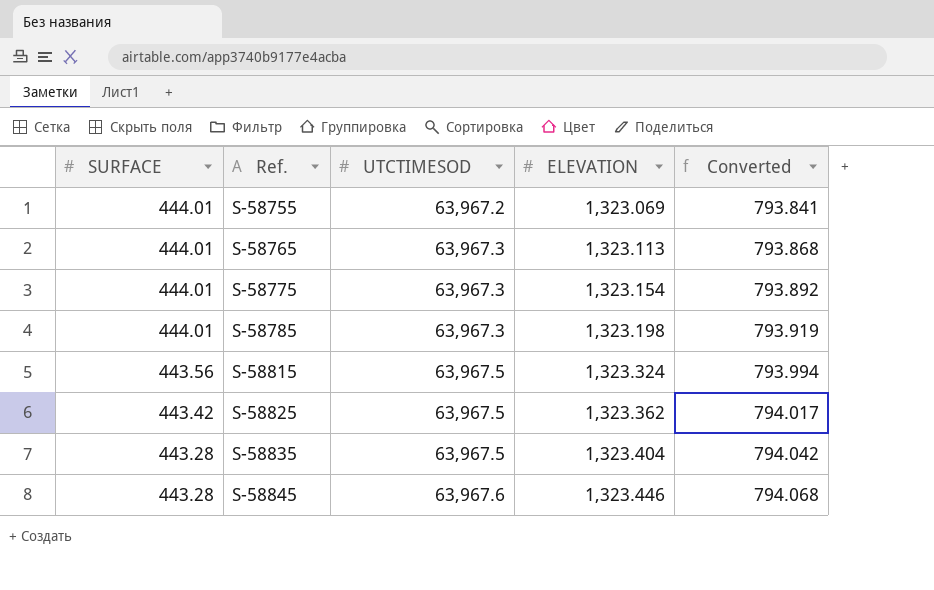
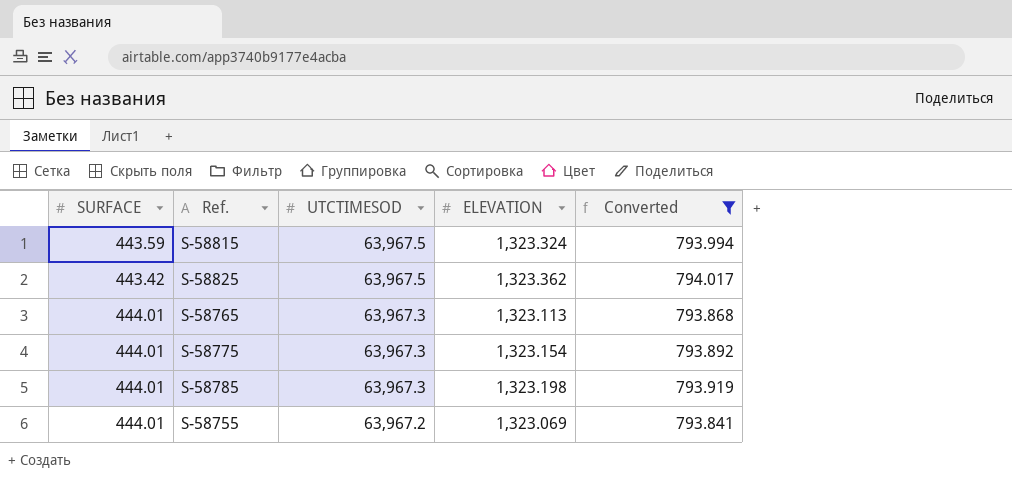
filter: none -> Converted <= 794.017
row order: SURFACE descending -> UTCTIMESOD descending
S-58815 | SURFACE: 443.56 -> 443.59

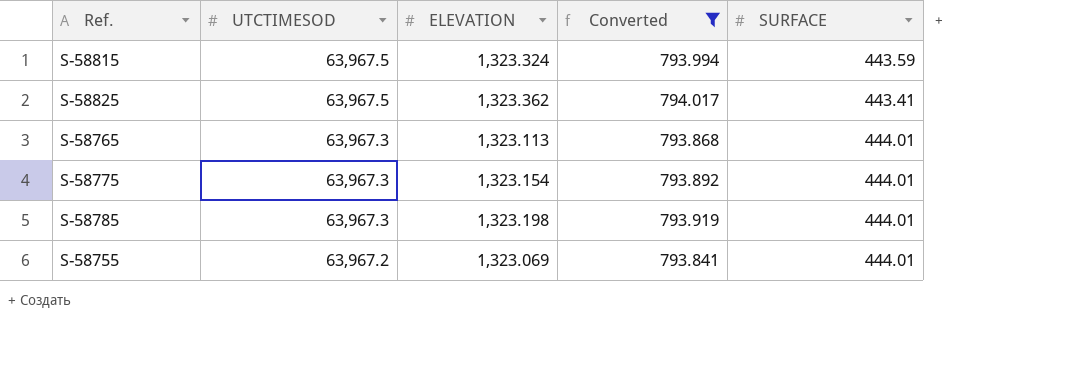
column SURFACE | position: 1 -> 5
S-58825 | SURFACE: 443.42 -> 443.41

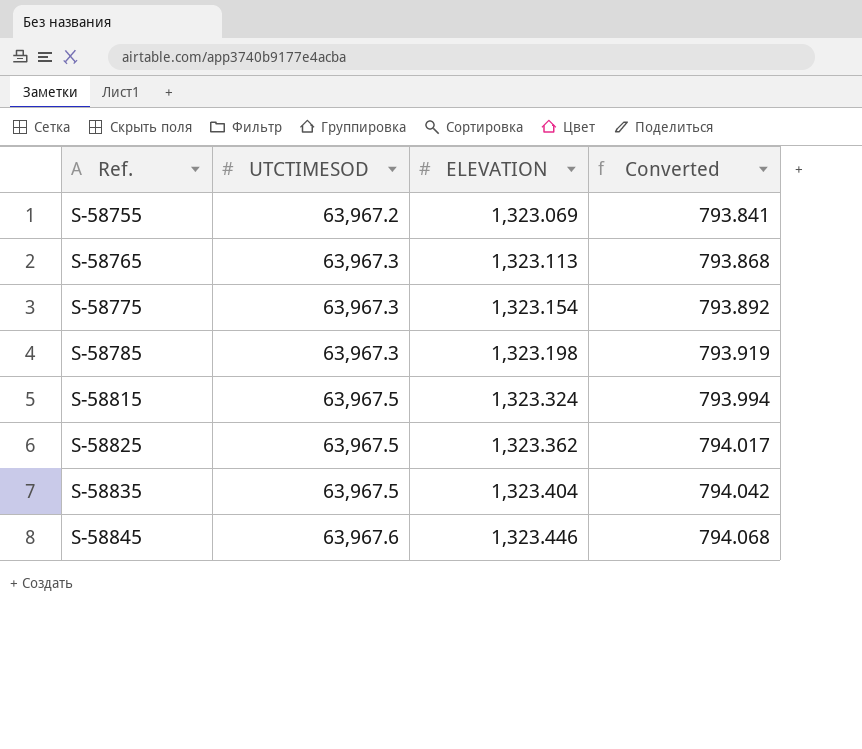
filter: Converted <= 794.017 -> none
row order: UTCTIMESOD descending -> Ref. ascending
column SURFACE | position: 5 -> none

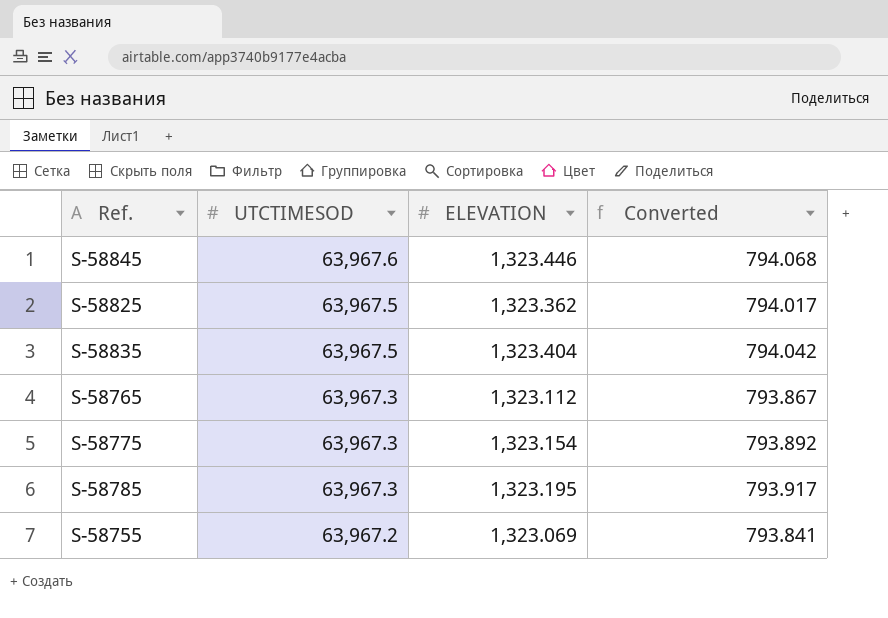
row order: Ref. ascending -> UTCTIMESOD descending
row S-58815: 63,967.5 | 1,323.324 | 793.994 -> none
S-58765 | ELEVATION: 1,323.113 -> 1,323.112
S-58765 | Converted: 793.868 -> 793.867
S-58785 | ELEVATION: 1,323.198 -> 1,323.195
S-58785 | Converted: 793.919 -> 793.917

